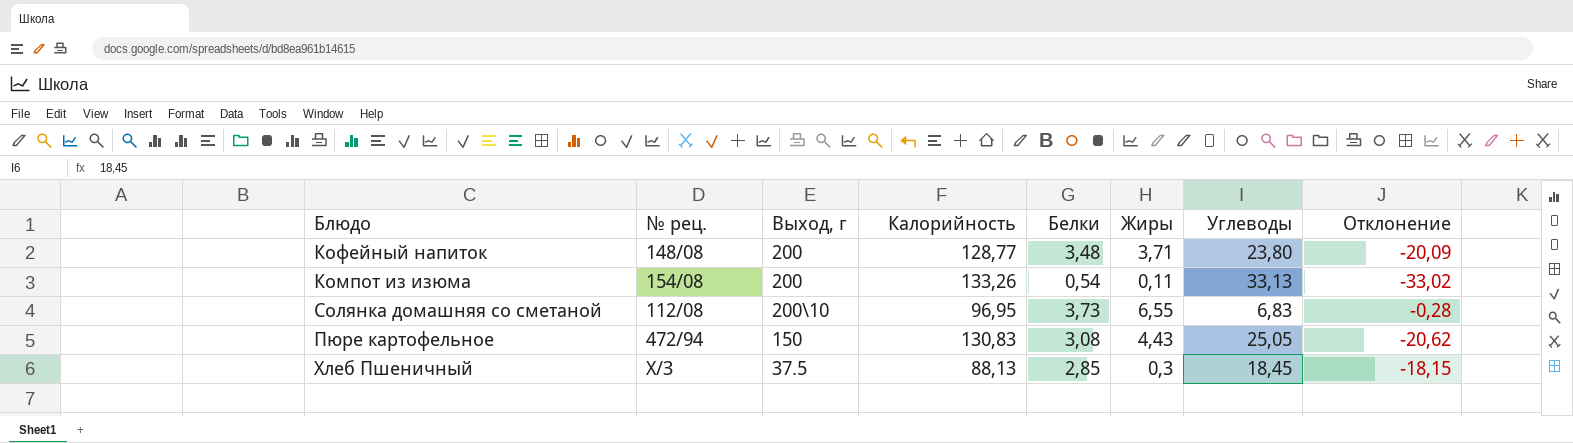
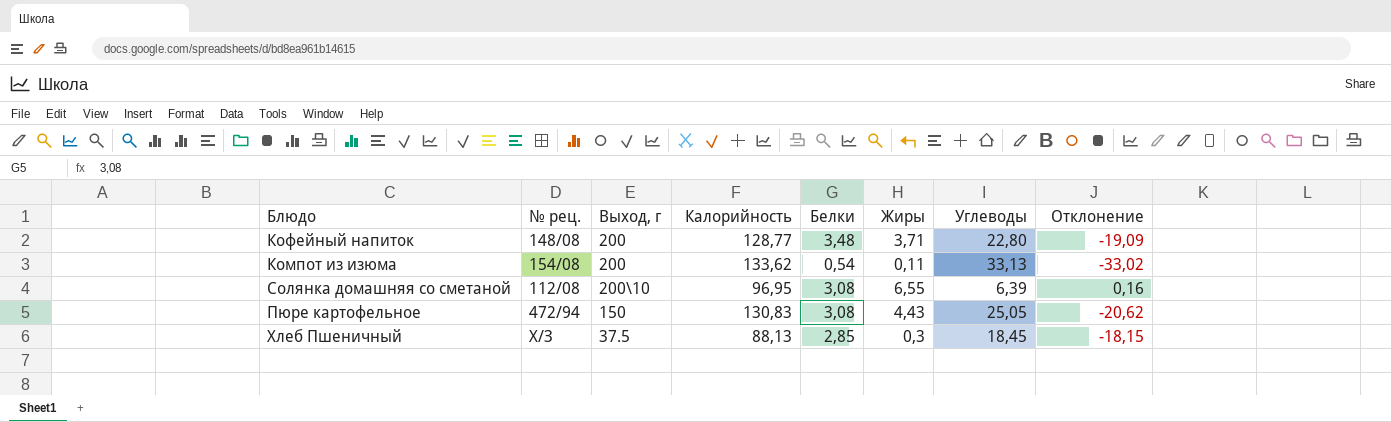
Кофейный напиток | Углеводы: 23,80 -> 22,80
Кофейный напиток | Отклонение: -20,09 -> -19,09
Компот из изюма | Калорийность: 133,26 -> 133,62
Солянка домашняя со сметаной | Белки: 3,73 -> 3,08
Солянка домашняя со сметаной | Углеводы: 6,83 -> 6,39
Солянка домашняя со сметаной | Отклонение: -0,28 -> 0,16

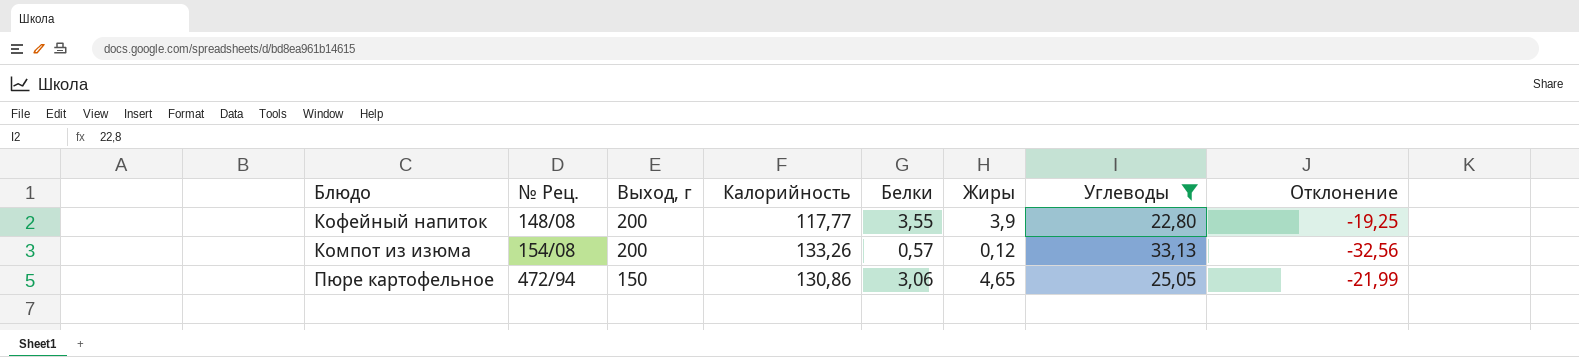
filter: none -> Углеводы >= 22,80
column name: № рец. -> № Рец.
column Отклонение | formula: [Жиры] - [Углеводы] -> [Белки] - [Углеводы]
Кофейный напиток | Калорийность: 128,77 -> 117,77
Кофейный напиток | Белки: 3,48 -> 3,55
Кофейный напиток | Жиры: 3,71 -> 3,9
Компот из изюма | Калорийность: 133,62 -> 133,26
Компот из изюма | Белки: 0,54 -> 0,57
Компот из изюма | Жиры: 0,11 -> 0,12
Пюре картофельное | Калорийность: 130,83 -> 130,86
Пюре картофельное | Белки: 3,08 -> 3,06
Пюре картофельное | Жиры: 4,43 -> 4,65

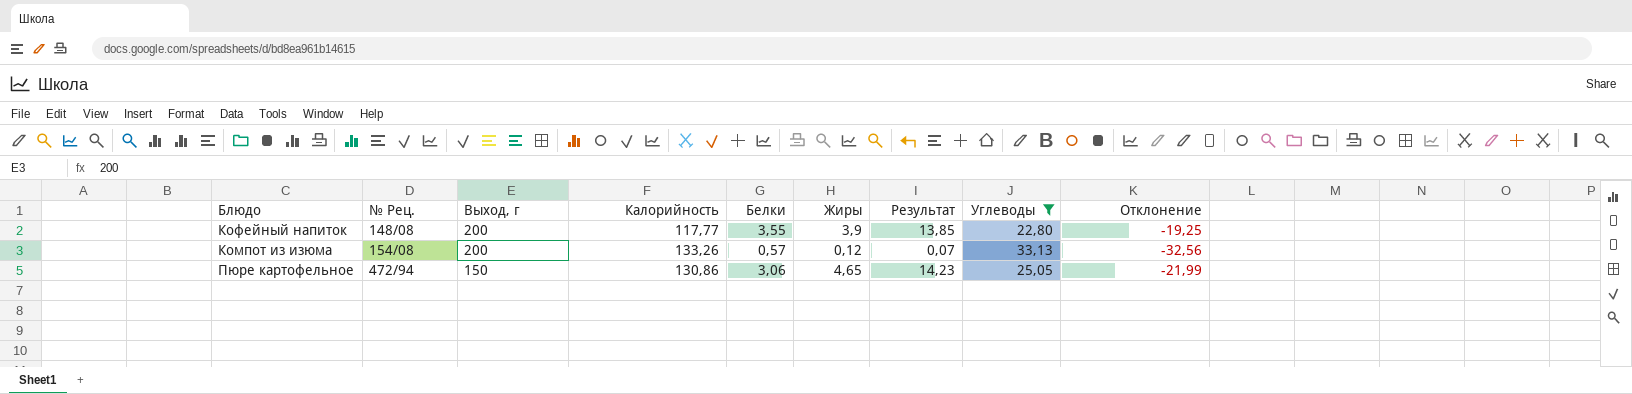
column Результат | formula: none -> [Белки] * [Жиры]

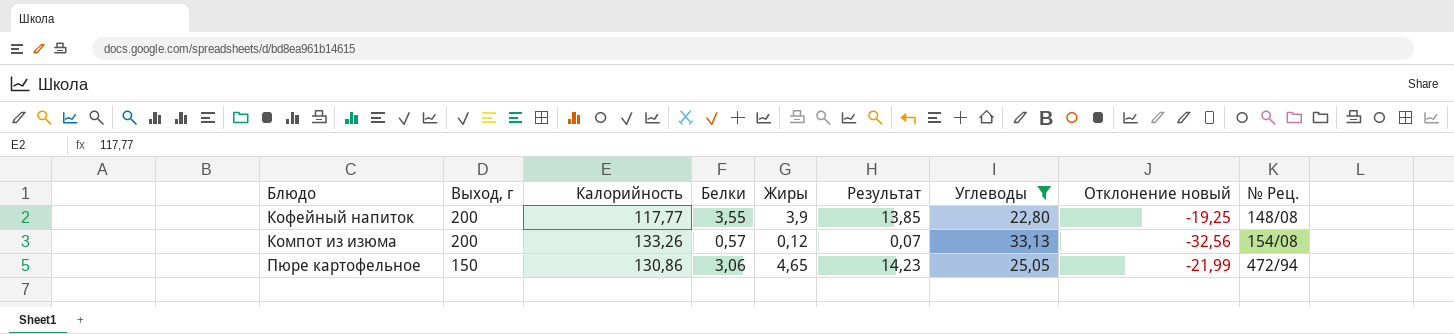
column name: Отклонение -> Отклонение новый
column № Рец. | position: 2 -> 9

